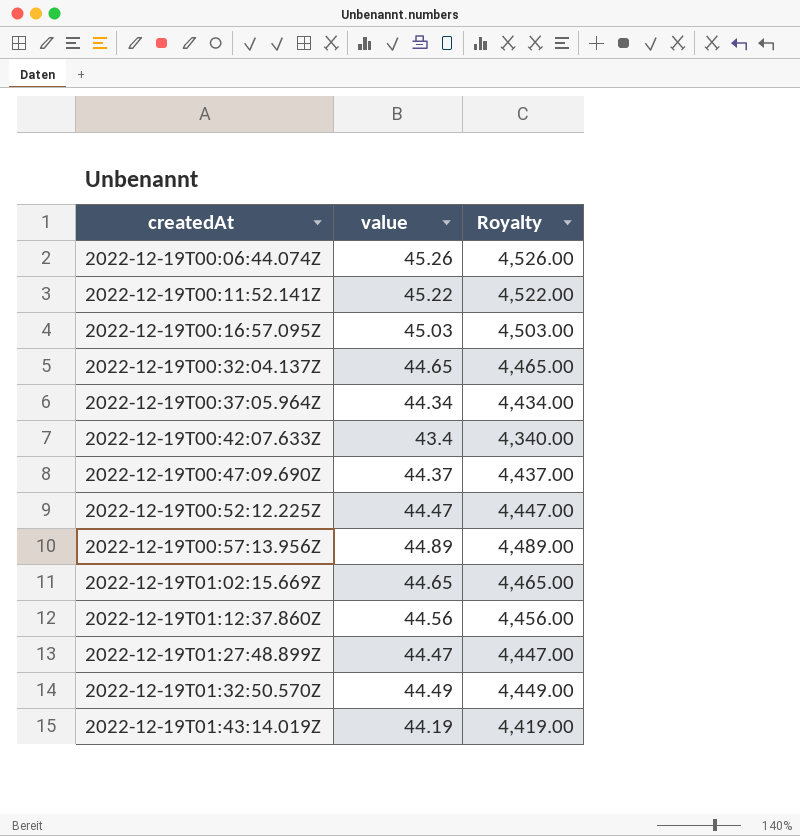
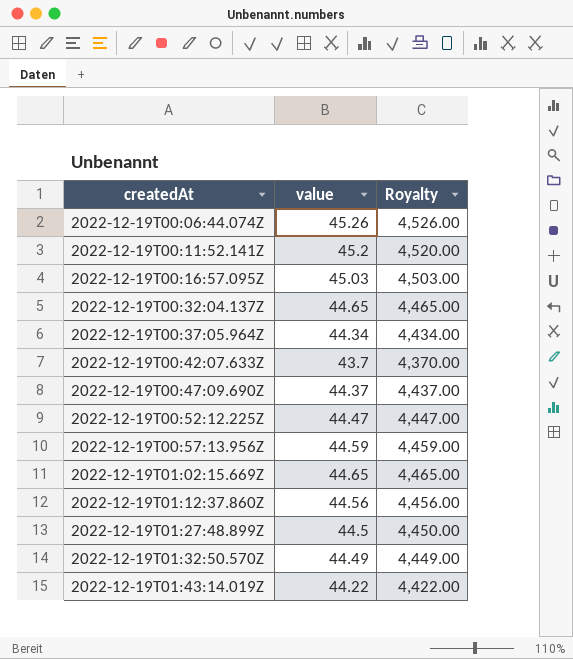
2022-12-19T00:11:52.141Z | value: 45.22 -> 45.2
2022-12-19T00:11:52.141Z | Royalty: 4,522.00 -> 4,520.00
2022-12-19T00:42:07.633Z | value: 43.4 -> 43.7
2022-12-19T00:42:07.633Z | Royalty: 4,340.00 -> 4,370.00
2022-12-19T00:57:13.956Z | value: 44.89 -> 44.59
2022-12-19T00:57:13.956Z | Royalty: 4,489.00 -> 4,459.00
2022-12-19T01:27:48.899Z | value: 44.47 -> 44.5
2022-12-19T01:27:48.899Z | Royalty: 4,447.00 -> 4,450.00
2022-12-19T01:43:14.019Z | value: 44.19 -> 44.22
2022-12-19T01:43:14.019Z | Royalty: 4,419.00 -> 4,422.00

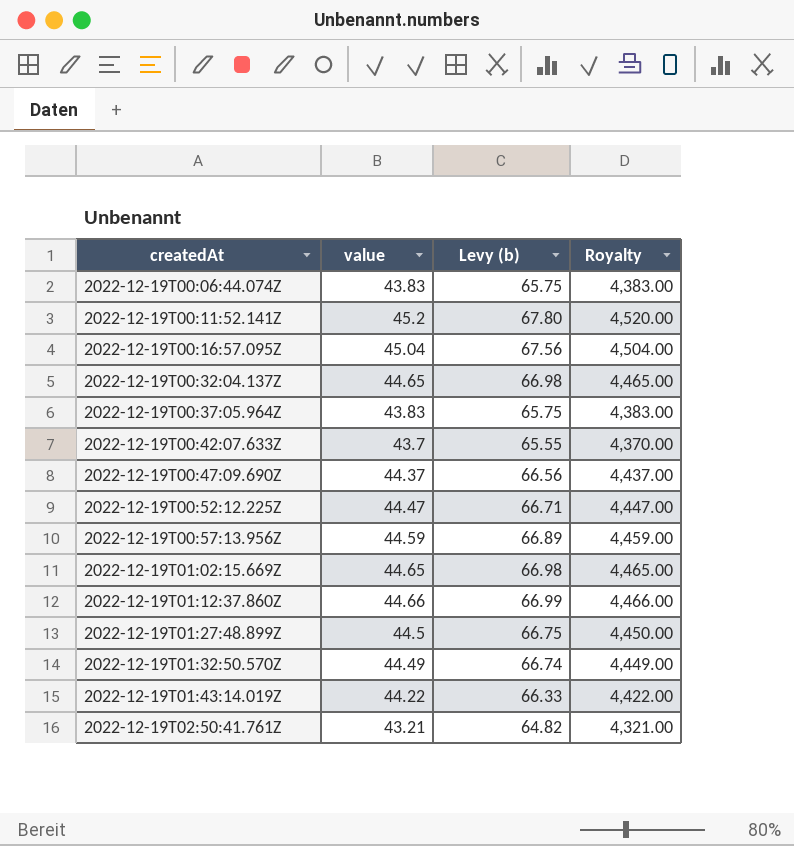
column Levy (b) | formula: none -> [value] * 1.5
2022-12-19T00:06:44.074Z | value: 45.26 -> 43.83
2022-12-19T00:06:44.074Z | Royalty: 4,526.00 -> 4,383.00
2022-12-19T00:16:57.095Z | value: 45.03 -> 45.04
2022-12-19T00:16:57.095Z | Royalty: 4,503.00 -> 4,504.00
2022-12-19T00:37:05.964Z | value: 44.34 -> 43.83
2022-12-19T00:37:05.964Z | Royalty: 4,434.00 -> 4,383.00
2022-12-19T01:12:37.860Z | value: 44.56 -> 44.66
2022-12-19T01:12:37.860Z | Royalty: 4,456.00 -> 4,466.00
row 2022-12-19T02:50:41.761Z: none -> 43.21 | 64.82 | 4,321.00

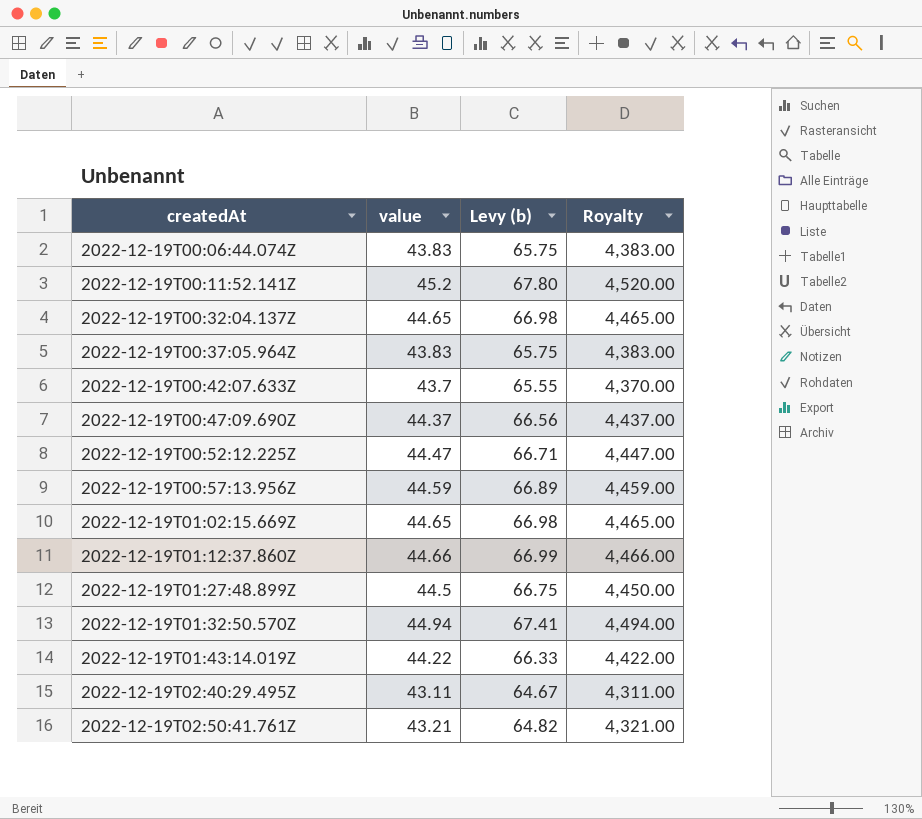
row 2022-12-19T00:16:57.095Z: 45.04 | 67.56 | 4,504.00 -> none
2022-12-19T01:32:50.570Z | value: 44.49 -> 44.94
2022-12-19T01:32:50.570Z | Levy (b): 66.74 -> 67.41
2022-12-19T01:32:50.570Z | Royalty: 4,449.00 -> 4,494.00
row 2022-12-19T02:40:29.495Z: none -> 43.11 | 64.67 | 4,311.00

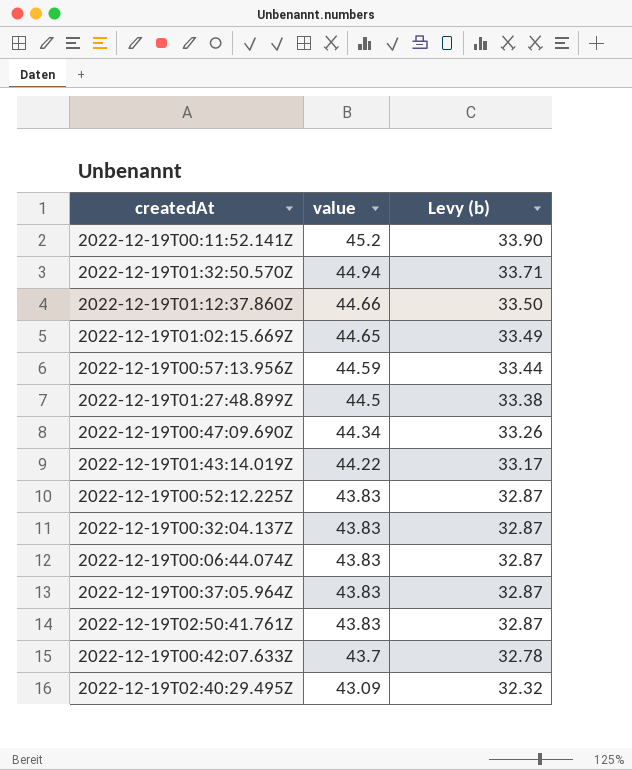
row order: createdAt ascending -> value descending
column Royalty | formula: [value] * 100 -> none
column Levy (b) | formula: [value] * 1.5 -> [value] * 0.75
2022-12-19T00:47:09.690Z | value: 44.37 -> 44.34
2022-12-19T00:52:12.225Z | value: 44.47 -> 43.83
2022-12-19T00:32:04.137Z | value: 44.65 -> 43.83
2022-12-19T02:50:41.761Z | value: 43.21 -> 43.83
2022-12-19T02:40:29.495Z | value: 43.11 -> 43.09

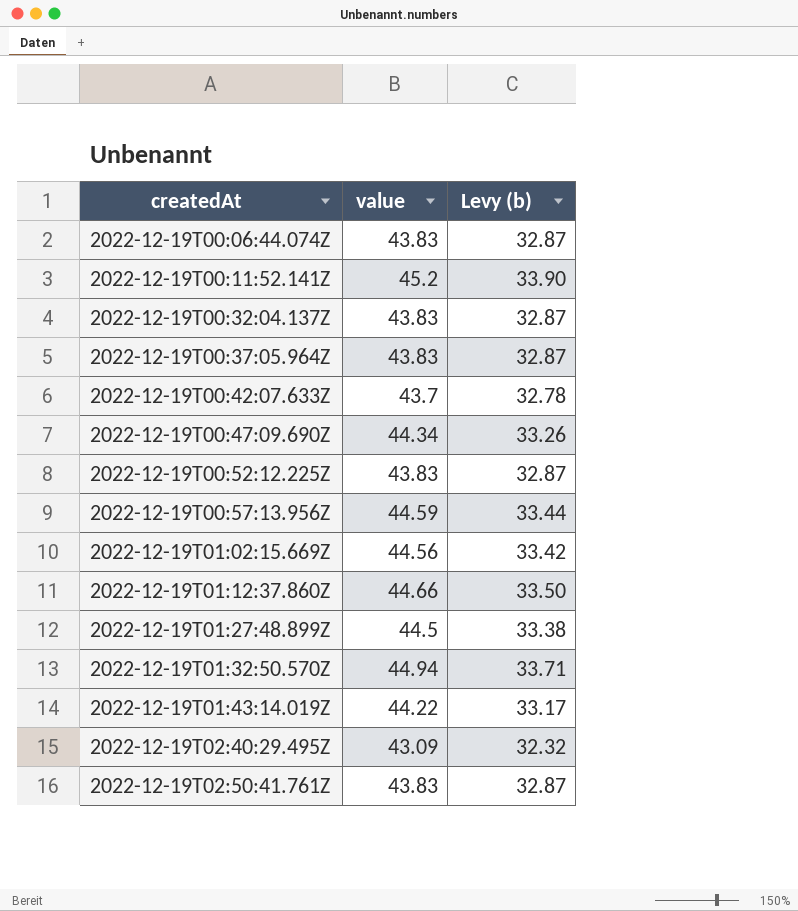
row order: value descending -> createdAt ascending
2022-12-19T01:02:15.669Z | value: 44.65 -> 44.56
2022-12-19T01:02:15.669Z | Levy (b): 33.49 -> 33.42

